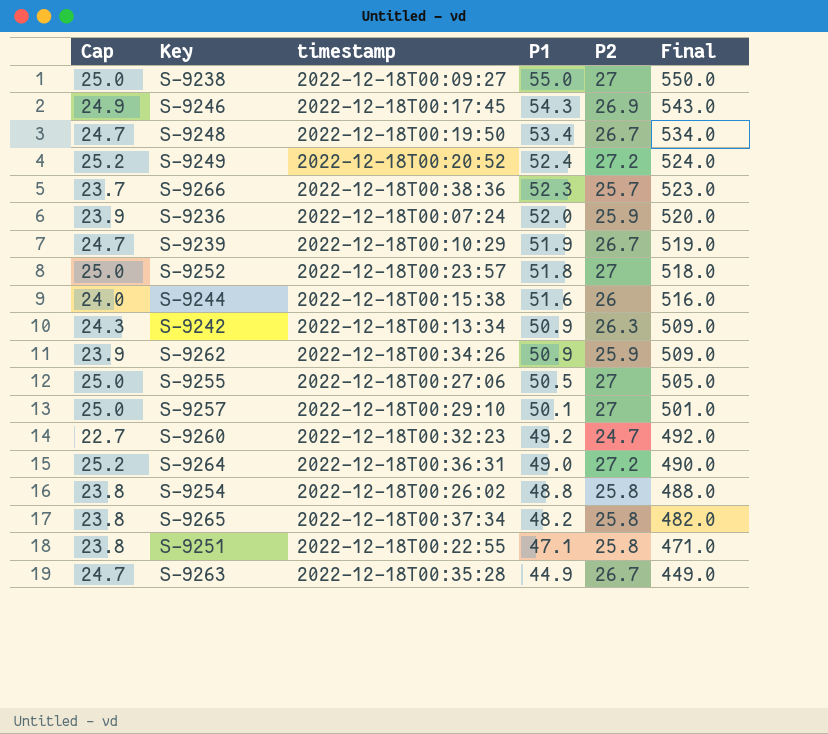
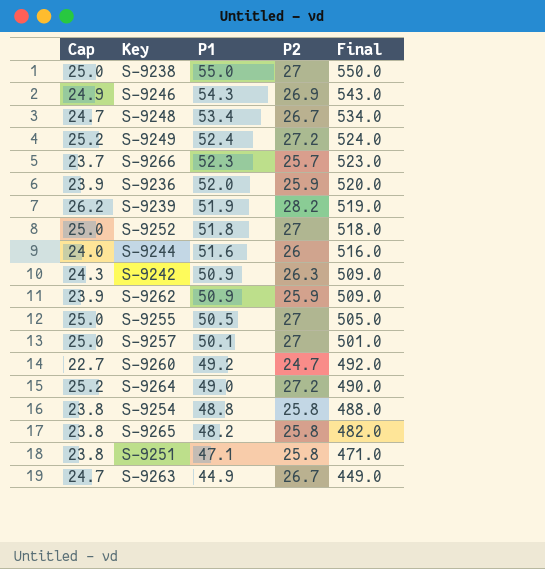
column timestamp | position: 3 -> none
S-9239 | Cap: 24.7 -> 26.2
S-9239 | P2: 26.7 -> 28.2

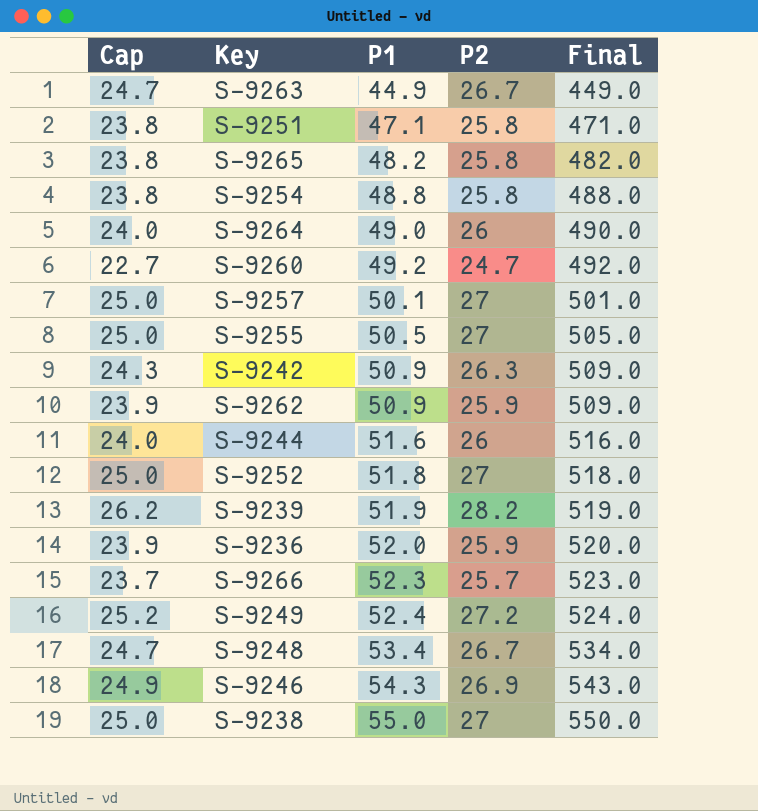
row order: P1 descending -> P1 ascending
S-9264 | Cap: 25.2 -> 24.0
S-9264 | P2: 27.2 -> 26

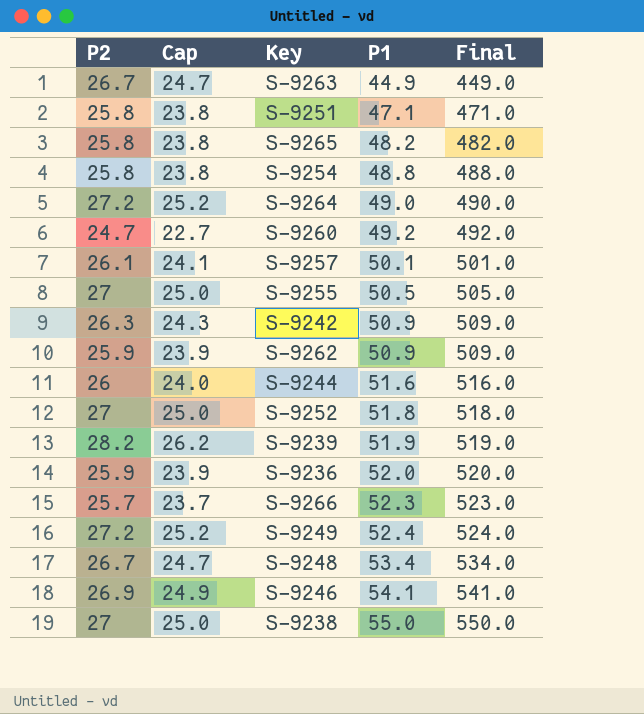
column P2 | position: 4 -> 1
S-9264 | P2: 26 -> 27.2
S-9264 | Cap: 24.0 -> 25.2
S-9257 | P2: 27 -> 26.1
S-9257 | Cap: 25.0 -> 24.1
S-9246 | P1: 54.3 -> 54.1
S-9246 | Final: 543.0 -> 541.0

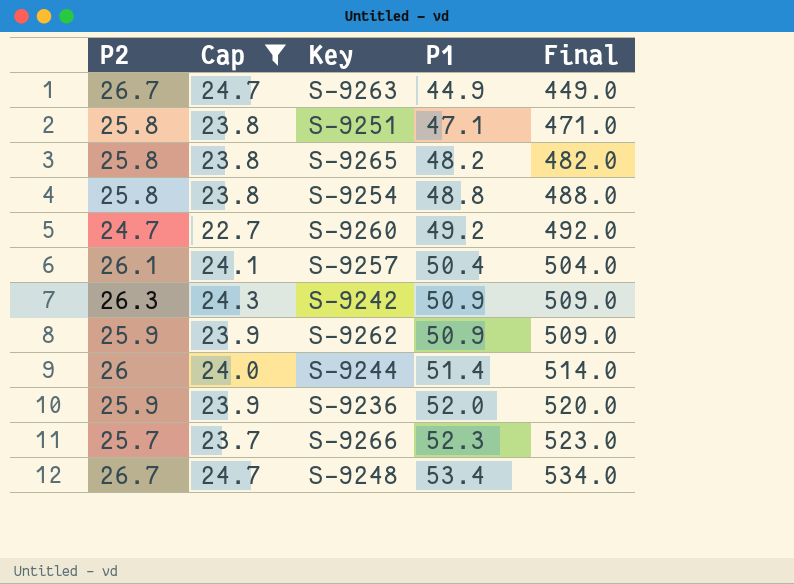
filter: none -> Cap <= 24.7
S-9257 | P1: 50.1 -> 50.4
S-9257 | Final: 501.0 -> 504.0
S-9244 | P1: 51.6 -> 51.4
S-9244 | Final: 516.0 -> 514.0

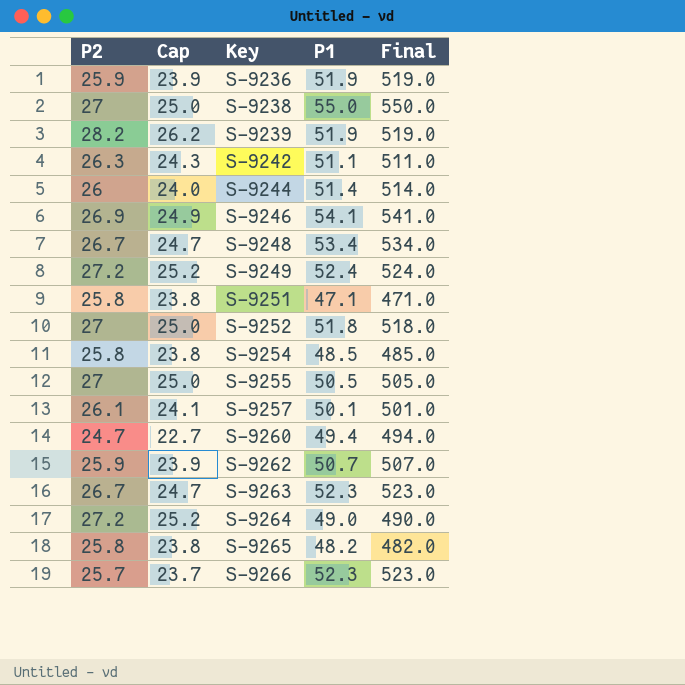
filter: Cap <= 24.7 -> none
row order: P1 ascending -> Key ascending
S-9236 | P1: 52.0 -> 51.9
S-9236 | Final: 520.0 -> 519.0
S-9242 | P1: 50.9 -> 51.1
S-9242 | Final: 509.0 -> 511.0
S-9254 | P1: 48.8 -> 48.5
S-9254 | Final: 488.0 -> 485.0
S-9257 | P1: 50.4 -> 50.1
S-9257 | Final: 504.0 -> 501.0
S-9260 | P1: 49.2 -> 49.4
S-9260 | Final: 492.0 -> 494.0
S-9262 | P1: 50.9 -> 50.7
S-9262 | Final: 509.0 -> 507.0
S-9263 | P1: 44.9 -> 52.3
S-9263 | Final: 449.0 -> 523.0

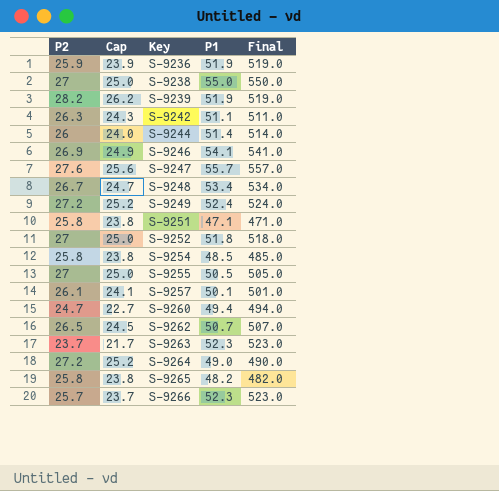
row S-9247: none -> 27.6 | 25.6 | 55.7 | 557.0
S-9262 | P2: 25.9 -> 26.5
S-9262 | Cap: 23.9 -> 24.5
S-9263 | P2: 26.7 -> 23.7
S-9263 | Cap: 24.7 -> 21.7

